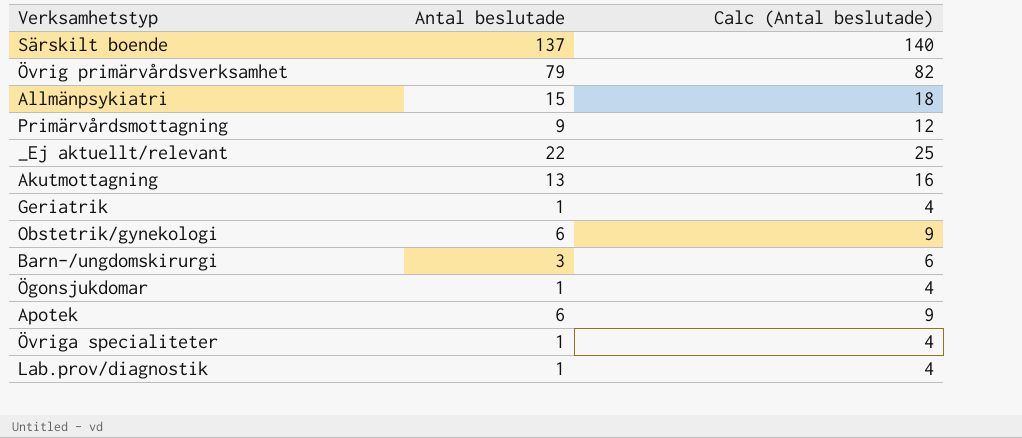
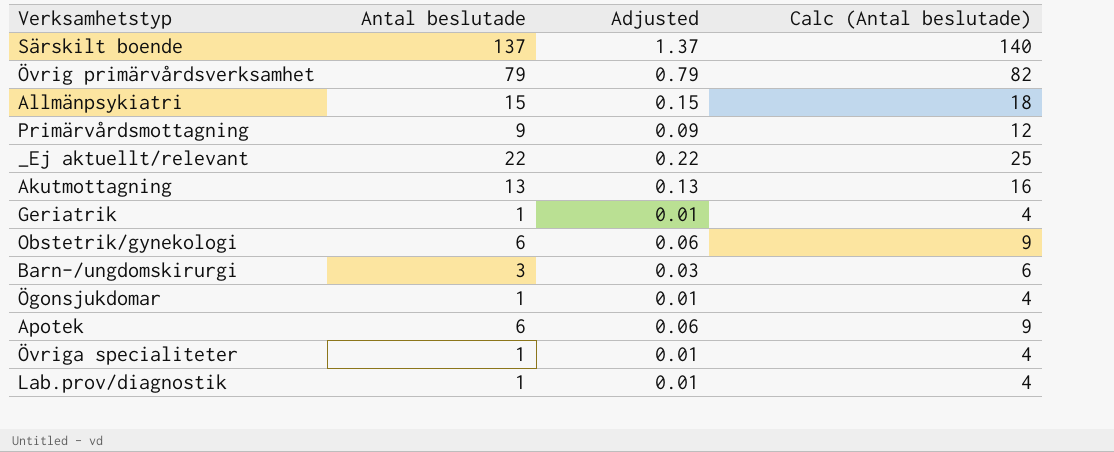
column Adjusted | formula: none -> [Antal beslutade] * 0.01

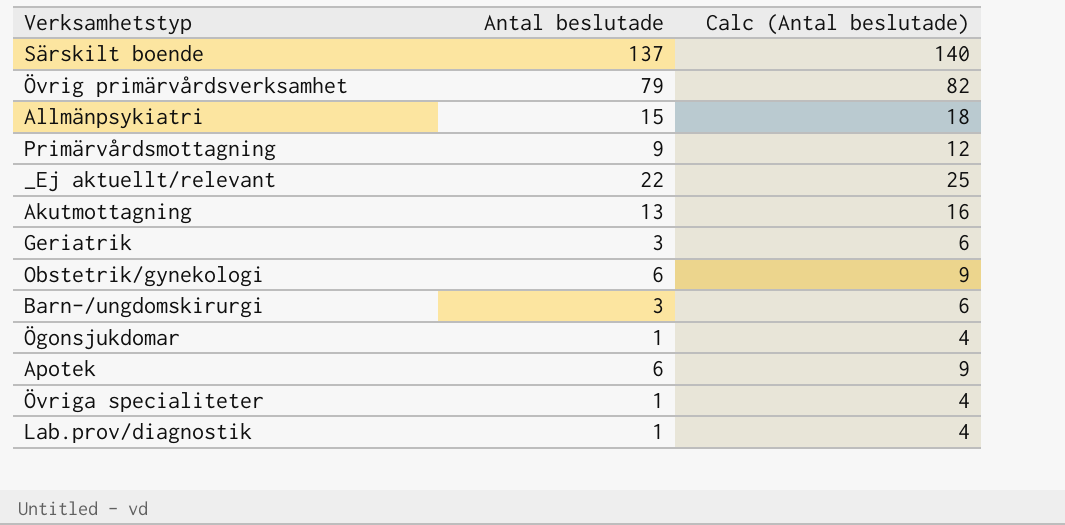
column Adjusted | formula: [Antal beslutade] * 0.01 -> none
Geriatrik | Antal beslutade: 1 -> 3
Geriatrik | Calc (Antal beslutade): 4 -> 6

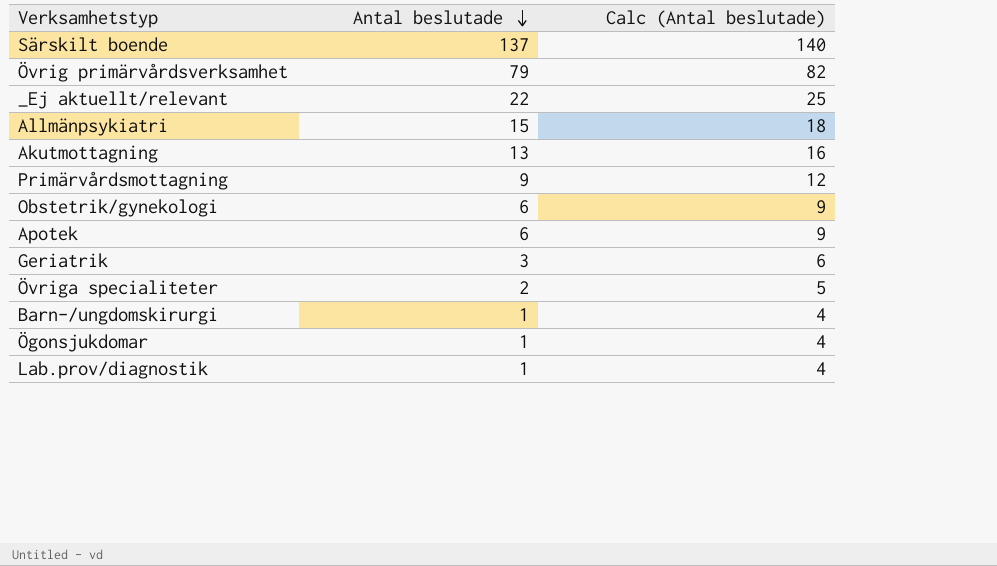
row order: none -> Antal beslutade descending
Övriga specialiteter | Antal beslutade: 1 -> 2
Övriga specialiteter | Calc (Antal beslutade): 4 -> 5
Barn-/ungdomskirurgi | Antal beslutade: 3 -> 1
Barn-/ungdomskirurgi | Calc (Antal beslutade): 6 -> 4

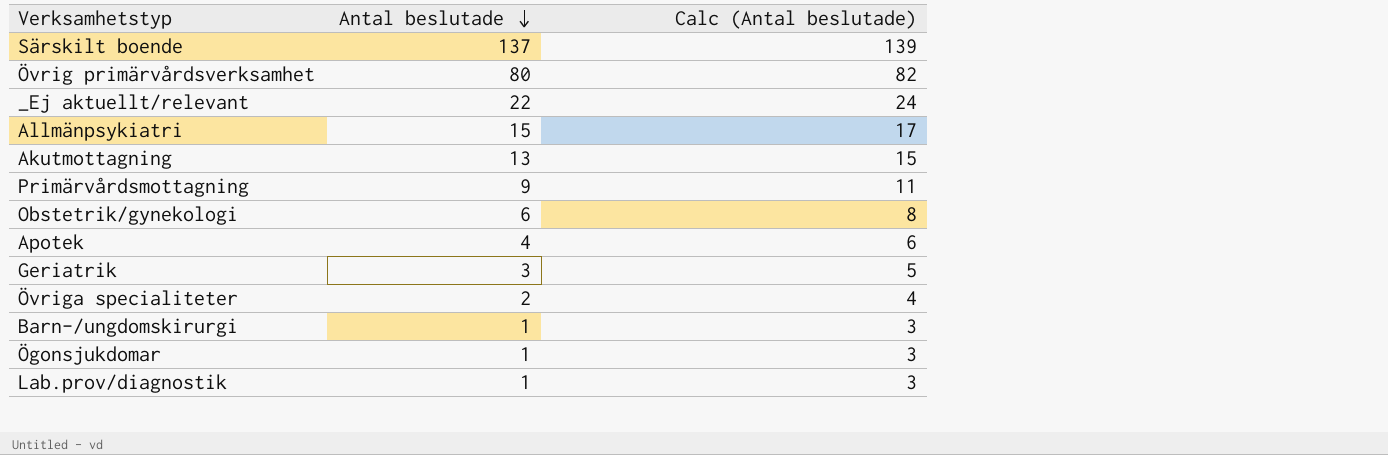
column Calc (Antal beslutade) | formula: [Antal beslutade] + 3 -> [Antal beslutade] + 2
Övrig primärvårdsverksamhet | Antal beslutade: 79 -> 80
Apotek | Antal beslutade: 6 -> 4

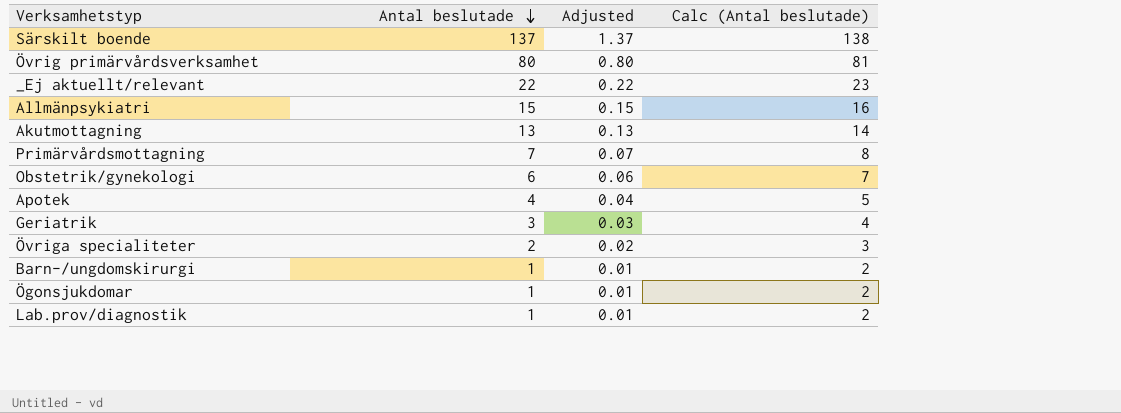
column Adjusted | formula: none -> [Antal beslutade] * 0.01
column Calc (Antal beslutade) | formula: [Antal beslutade] + 2 -> [Antal beslutade] + 1
Primärvårdsmottagning | Antal beslutade: 9 -> 7

